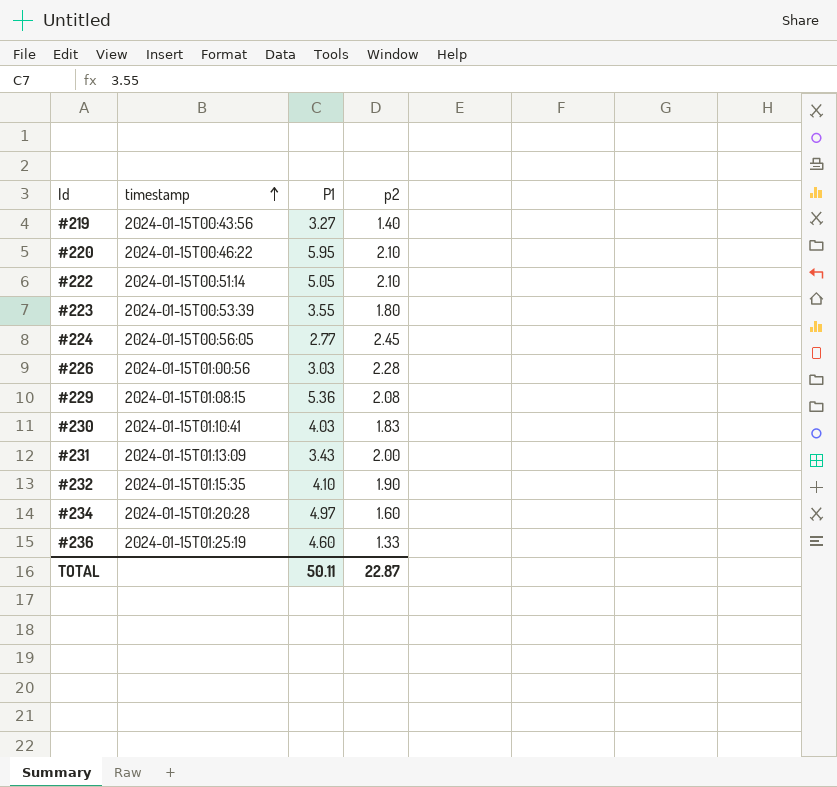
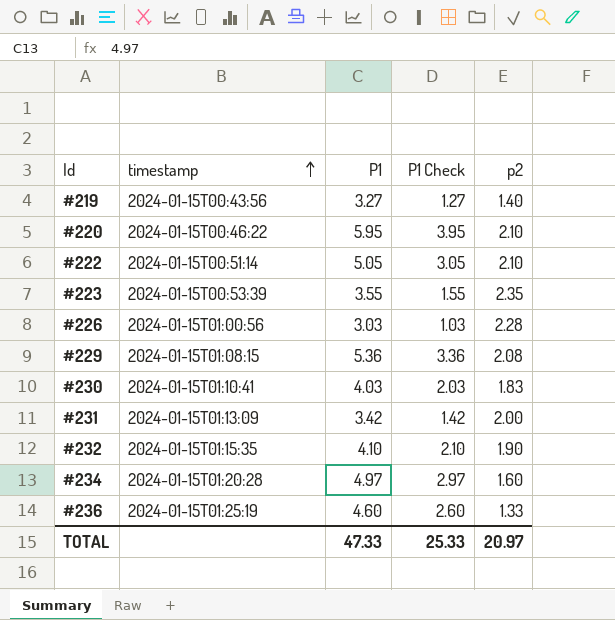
column P1 Check | formula: none -> [P1] - 2
row #224: 2024-01-15T00:56:05 | 2.77 | 2.45 -> none
#223 | p2: 1.80 -> 2.35
#231 | P1: 3.43 -> 3.42
TOTAL | P1: 50.11 -> 47.33
TOTAL | p2: 22.87 -> 20.97

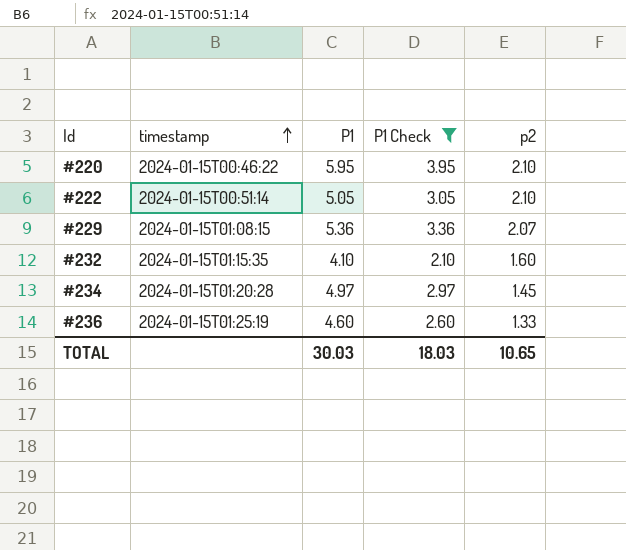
filter: none -> P1 Check >= 2.10
#229 | p2: 2.08 -> 2.07
#232 | p2: 1.90 -> 1.60
#234 | p2: 1.60 -> 1.45
TOTAL | P1: 47.33 -> 30.03
TOTAL | P1 Check: 25.33 -> 18.03
TOTAL | p2: 20.97 -> 10.65

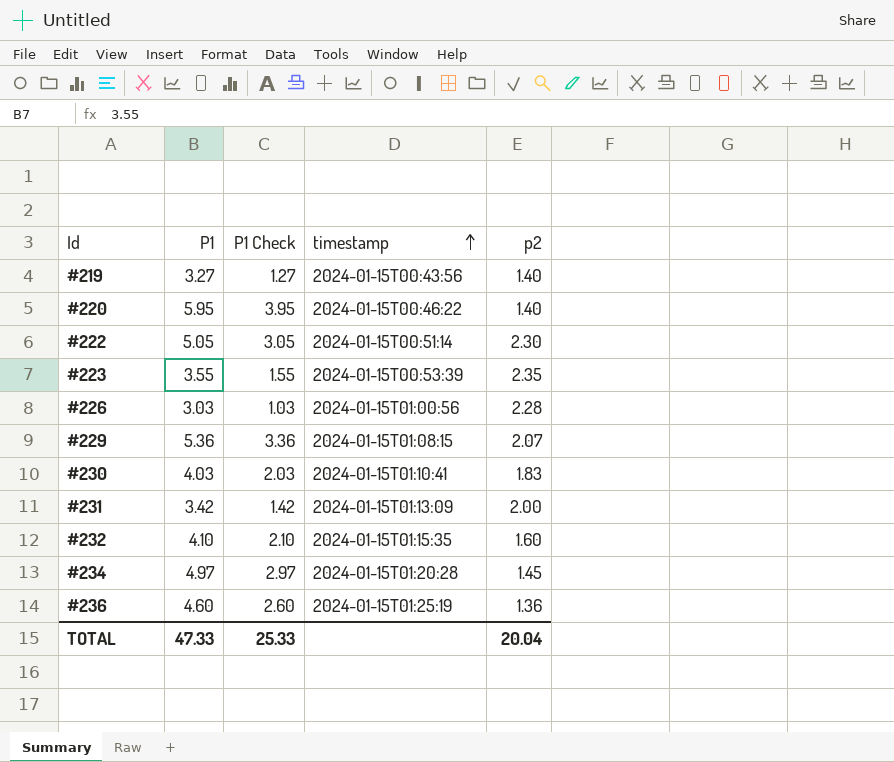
filter: P1 Check >= 2.10 -> none
column timestamp | position: 2 -> 4
#220 | p2: 2.10 -> 1.40
#222 | p2: 2.10 -> 2.30
#236 | p2: 1.33 -> 1.36
TOTAL | P1: 30.03 -> 47.33
TOTAL | P1 Check: 18.03 -> 25.33
TOTAL | p2: 10.65 -> 20.04

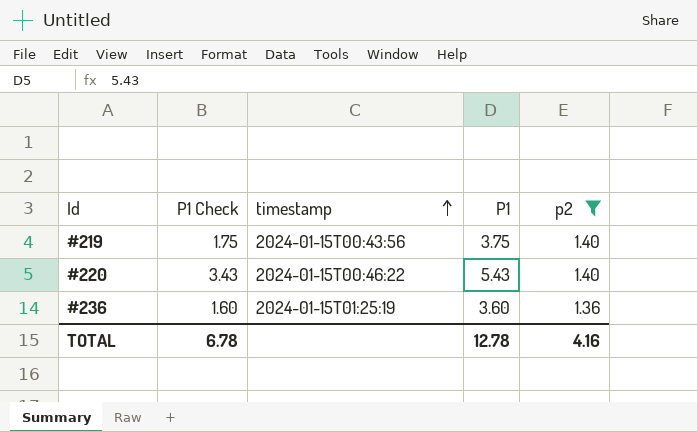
filter: none -> p2 <= 1.40
column P1 | position: 2 -> 4
#219 | P1 Check: 1.27 -> 1.75
#219 | P1: 3.27 -> 3.75
#220 | P1 Check: 3.95 -> 3.43
#220 | P1: 5.95 -> 5.43
#236 | P1 Check: 2.60 -> 1.60
#236 | P1: 4.60 -> 3.60
TOTAL | P1 Check: 25.33 -> 6.78
TOTAL | P1: 47.33 -> 12.78
TOTAL | p2: 20.04 -> 4.16

